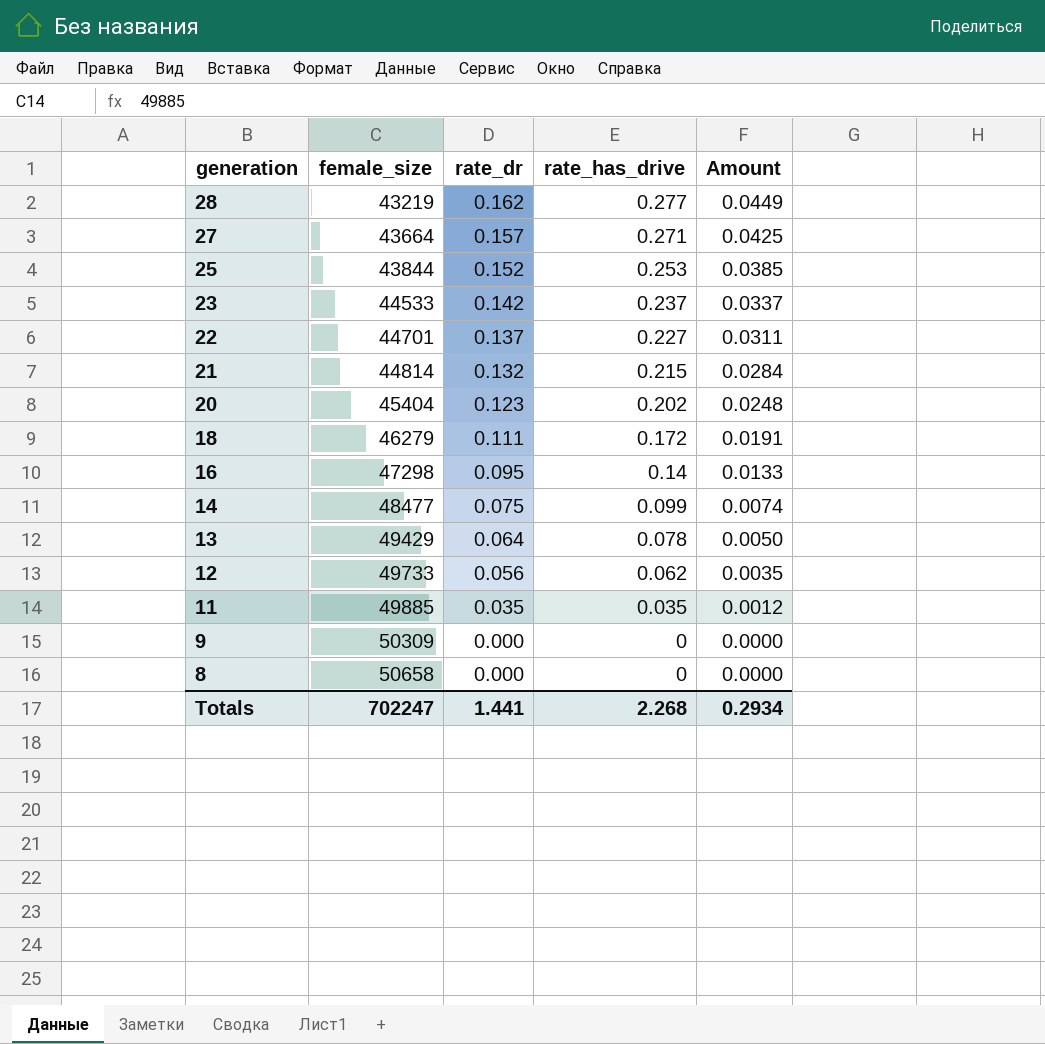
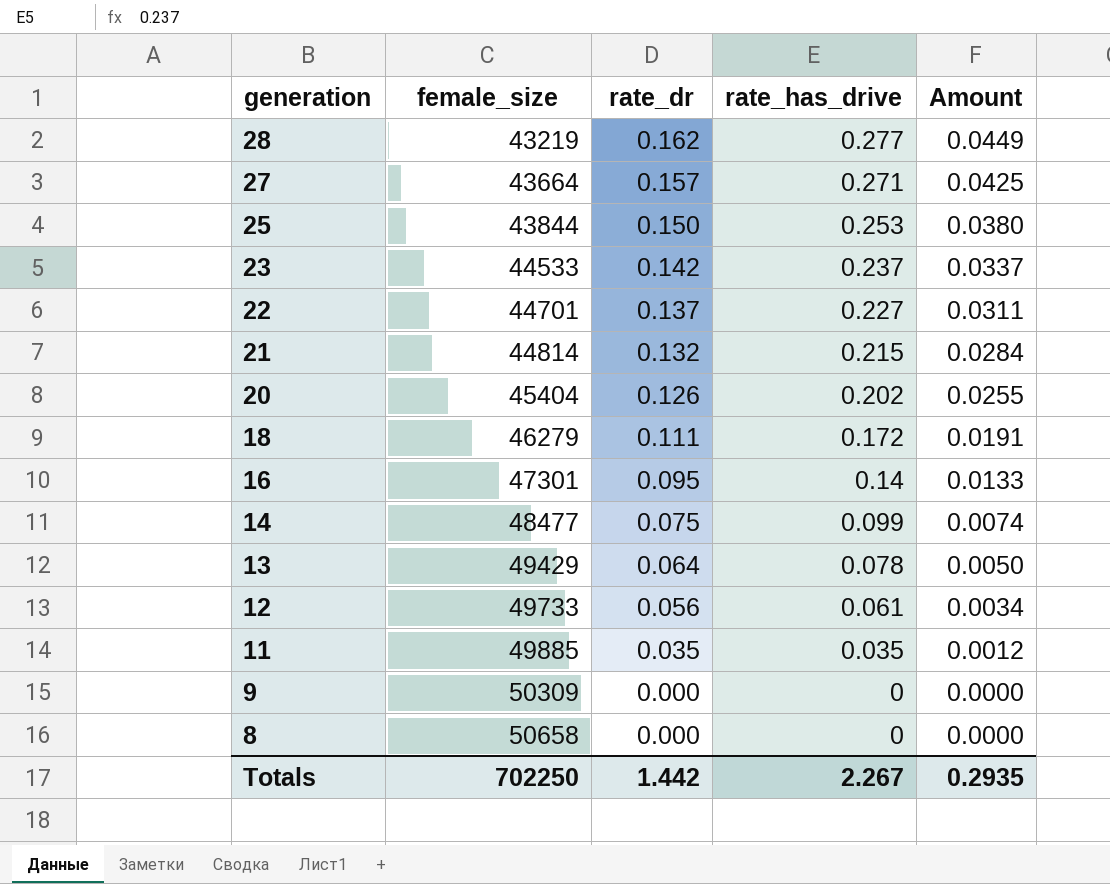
25 | rate_dr: 0.152 -> 0.150
25 | Amount: 0.0385 -> 0.0380
20 | rate_dr: 0.123 -> 0.126
20 | Amount: 0.0248 -> 0.0255
16 | female_size: 47298 -> 47301
12 | rate_has_drive: 0.062 -> 0.061
12 | Amount: 0.0035 -> 0.0034
Totals | female_size: 702247 -> 702250
Totals | rate_dr: 1.441 -> 1.442
Totals | rate_has_drive: 2.268 -> 2.267
Totals | Amount: 0.2934 -> 0.2935

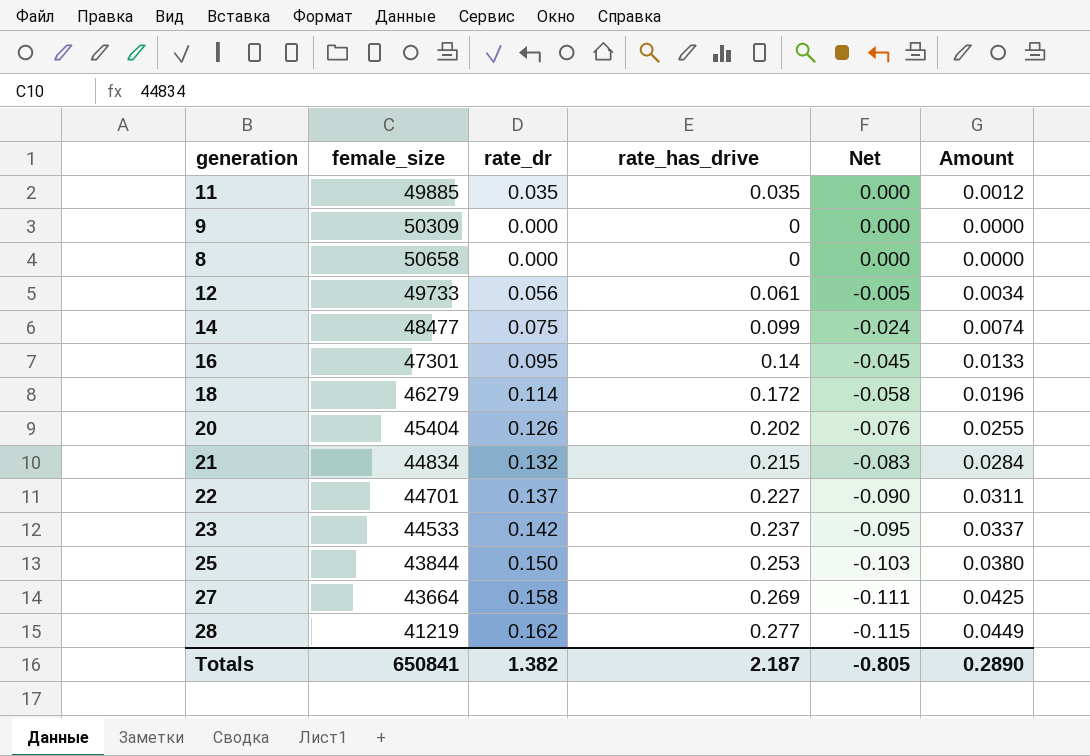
row order: generation descending -> Net descending
column Net | formula: none -> [rate_dr] - [rate_has_drive]
row 13: 49429 | 0.064 | 0.078 | 0.0050 -> none
18 | rate_dr: 0.111 -> 0.114
18 | Amount: 0.0191 -> 0.0196
21 | female_size: 44814 -> 44834
27 | rate_dr: 0.157 -> 0.158
27 | rate_has_drive: 0.271 -> 0.269
28 | female_size: 43219 -> 41219
Totals | female_size: 702250 -> 650841
Totals | rate_dr: 1.442 -> 1.382
Totals | rate_has_drive: 2.267 -> 2.187
Totals | Amount: 0.2935 -> 0.2890

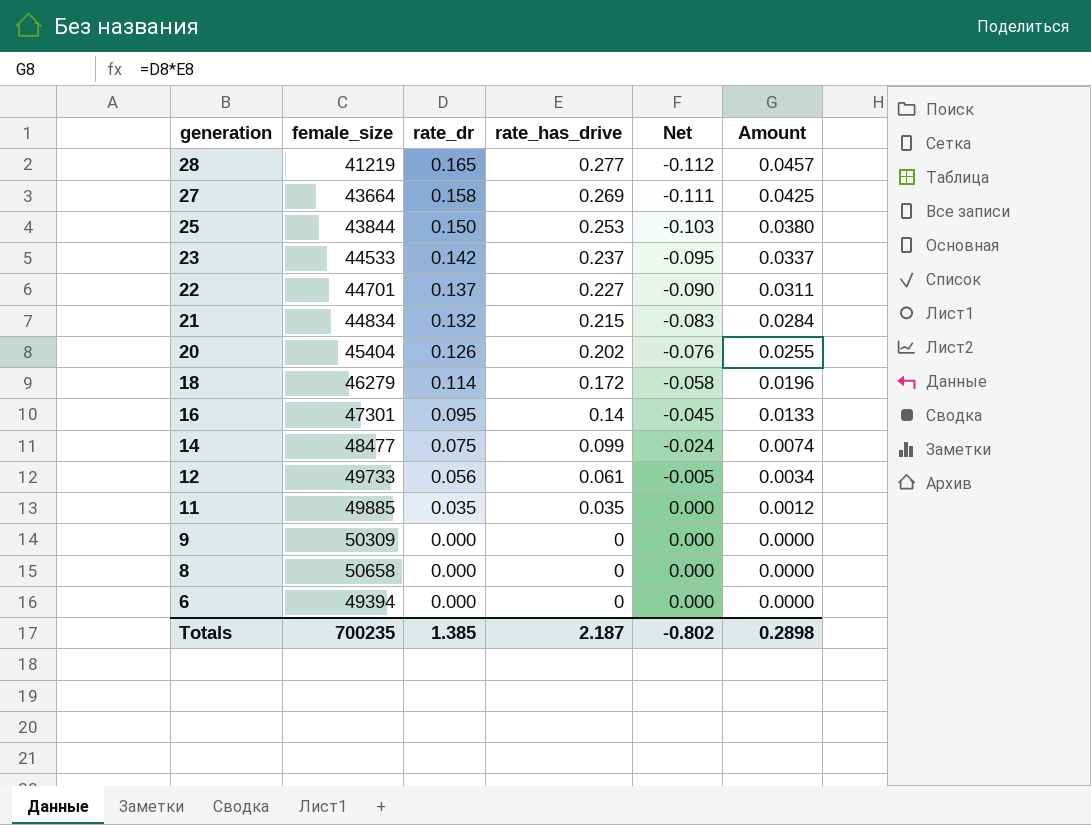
row order: Net descending -> generation descending
28 | rate_dr: 0.162 -> 0.165
28 | Net: -0.115 -> -0.112
28 | Amount: 0.0449 -> 0.0457
row 6: none -> 49394 | 0.000 | 0 | 0.000 | 0.0000
Totals | female_size: 650841 -> 700235
Totals | rate_dr: 1.382 -> 1.385
Totals | Net: -0.805 -> -0.802
Totals | Amount: 0.2890 -> 0.2898

